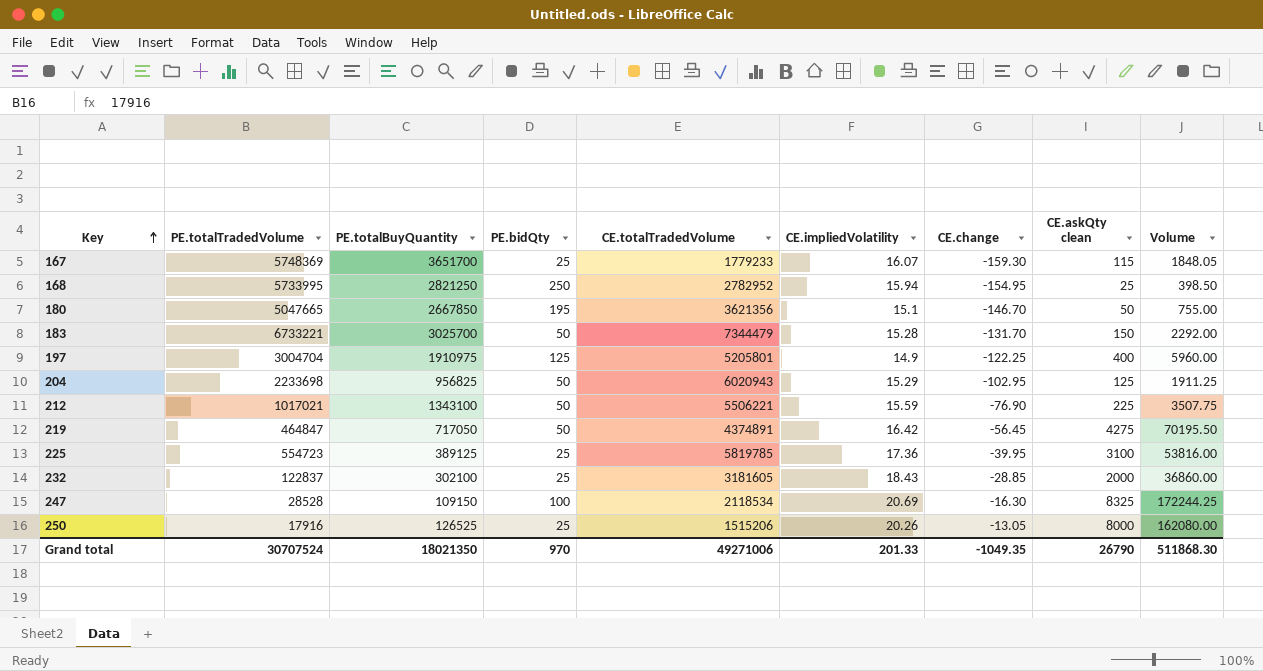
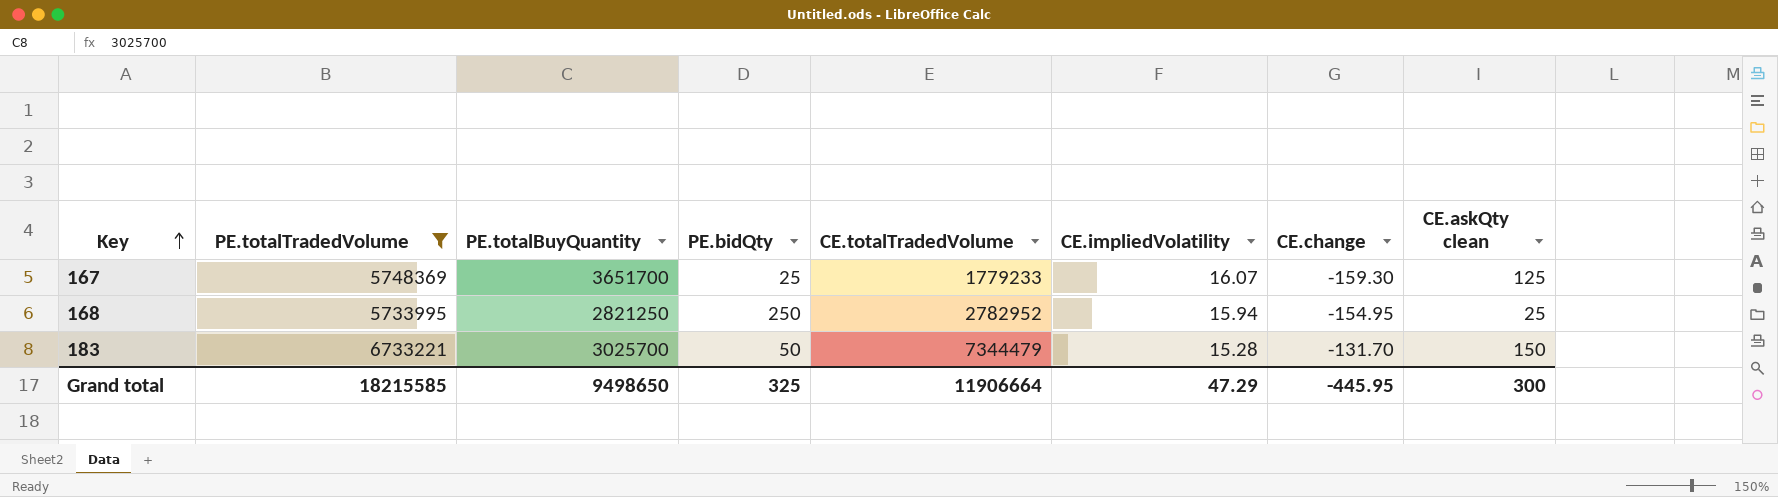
filter: none -> PE.totalTradedVolume >= 5733995
column Volume | formula: [CE.impliedVolatility] * [CE.askQty clean] -> none
167 | CE.askQty clean: 115 -> 125
Grand total | PE.totalTradedVolume: 30707524 -> 18215585
Grand total | PE.totalBuyQuantity: 18021350 -> 9498650
Grand total | PE.bidQty: 970 -> 325
Grand total | CE.totalTradedVolume: 49271006 -> 11906664
Grand total | CE.impliedVolatility: 201.33 -> 47.29
Grand total | CE.change: -1049.35 -> -445.95
Grand total | CE.askQty clean: 26790 -> 300

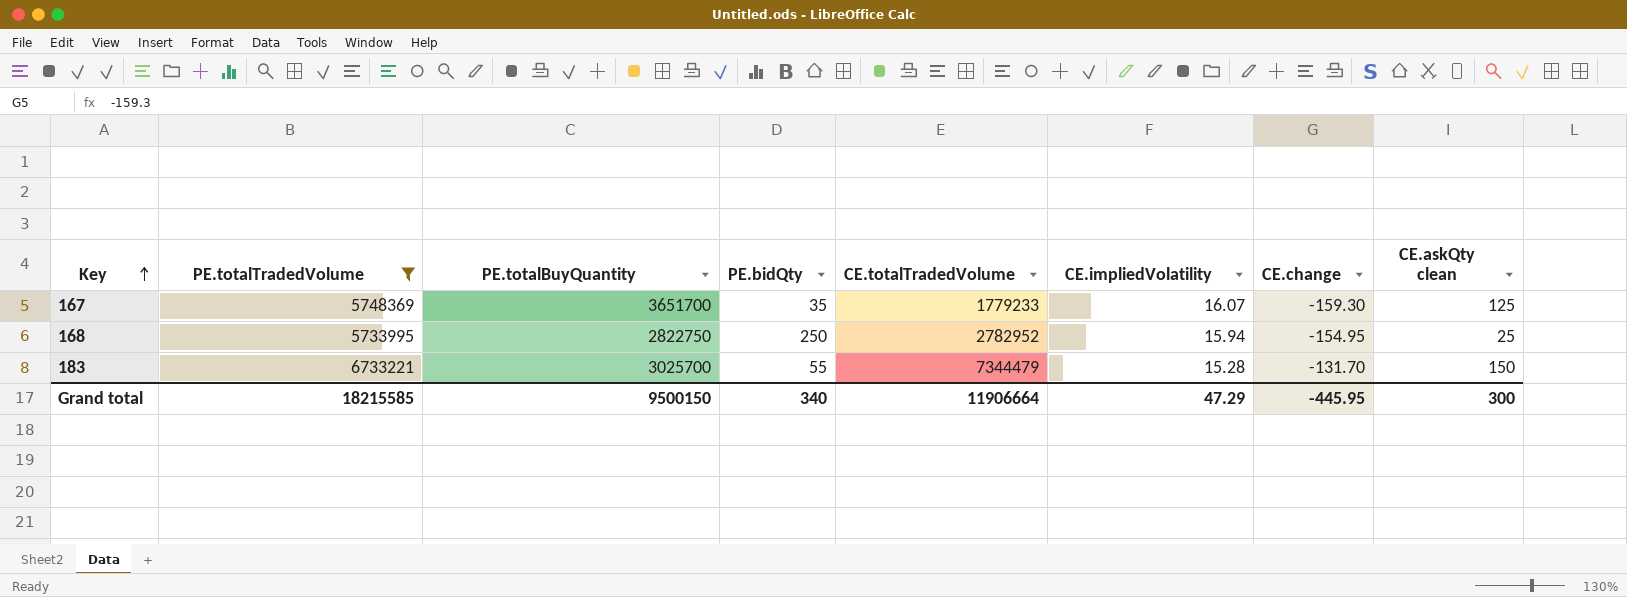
167 | PE.bidQty: 25 -> 35
168 | PE.totalBuyQuantity: 2821250 -> 2822750
183 | PE.bidQty: 50 -> 55
Grand total | PE.totalBuyQuantity: 9498650 -> 9500150
Grand total | PE.bidQty: 325 -> 340

